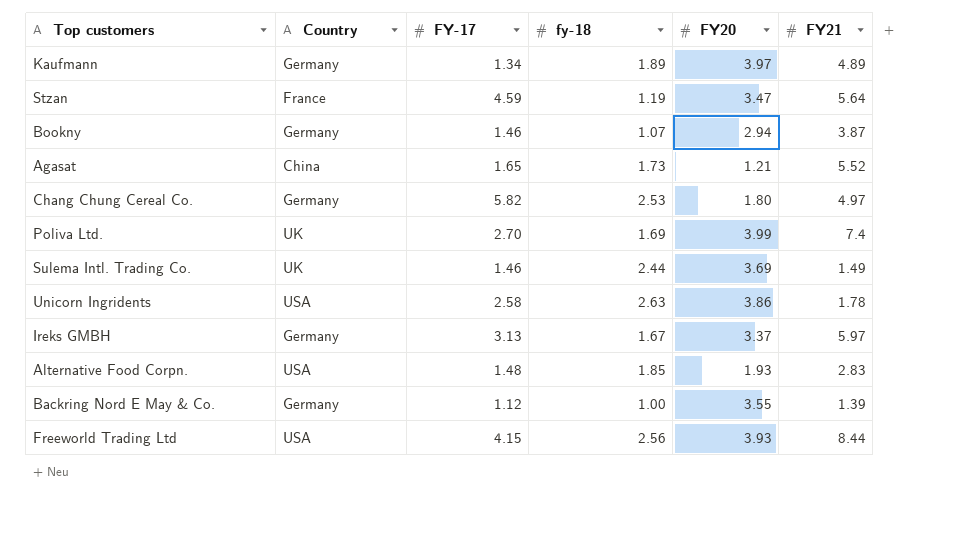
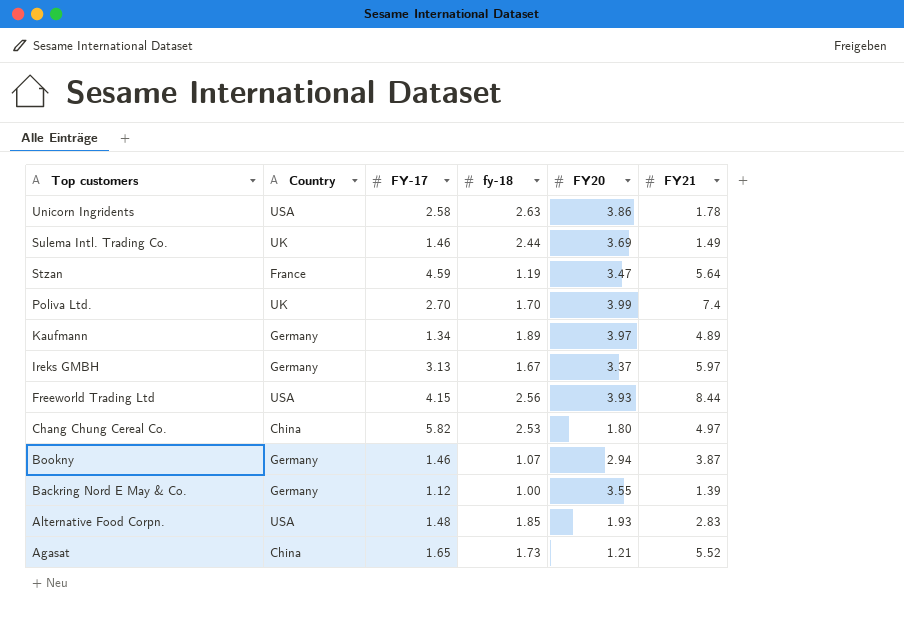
row order: none -> Top customers descending
Poliva Ltd. | fy-18: 1.69 -> 1.70
Chang Chung Cereal Co. | Country: Germany -> China

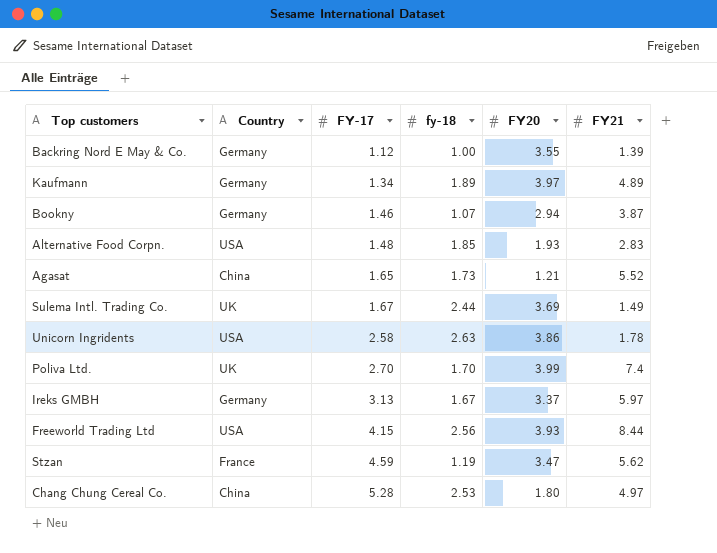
row order: Top customers descending -> FY-17 ascending
Sulema Intl. Trading Co. | FY-17: 1.46 -> 1.67
Stzan | FY21: 5.64 -> 5.62
Chang Chung Cereal Co. | FY-17: 5.82 -> 5.28

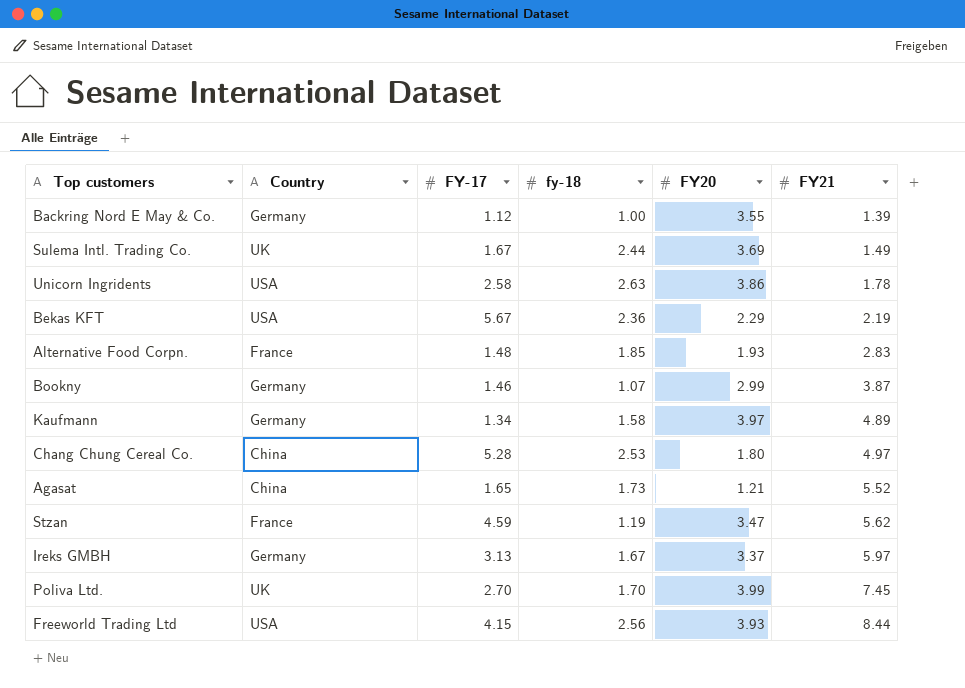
row order: FY-17 ascending -> FY21 ascending
row Bekas KFT: none -> USA | 5.67 | 2.36 | 2.29 | 2.19
Alternative Food Corpn. | Country: USA -> France
Bookny | FY20: 2.94 -> 2.99
Kaufmann | fy-18: 1.89 -> 1.58
Poliva Ltd. | FY21: 7.4 -> 7.45

